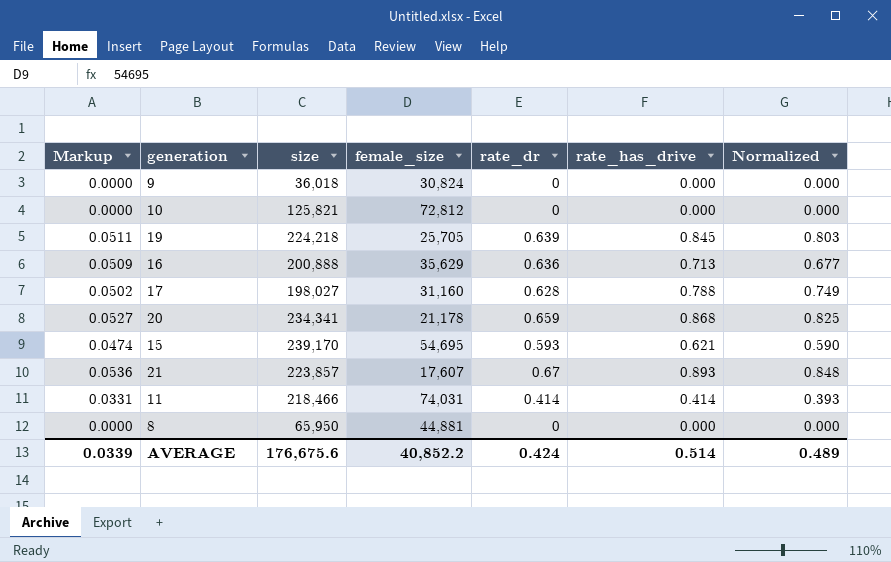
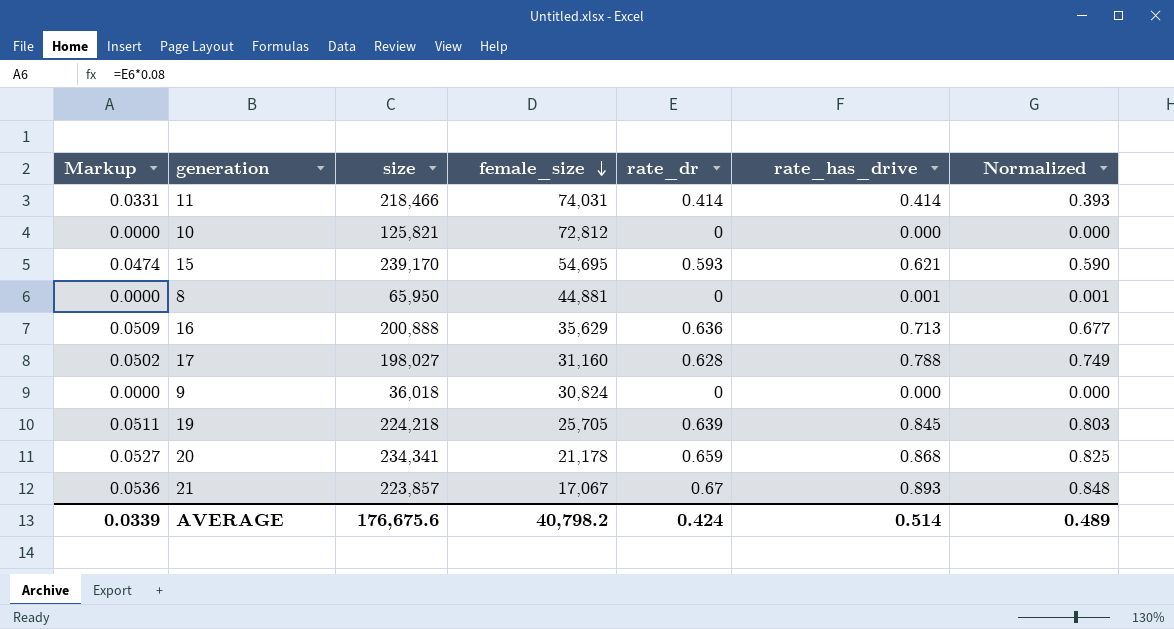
row order: none -> female_size descending
8 | rate_has_drive: 0.000 -> 0.001
8 | Normalized: 0.000 -> 0.001
21 | female_size: 17,607 -> 17,067
AVERAGE | female_size: 40,852.2 -> 40,798.2

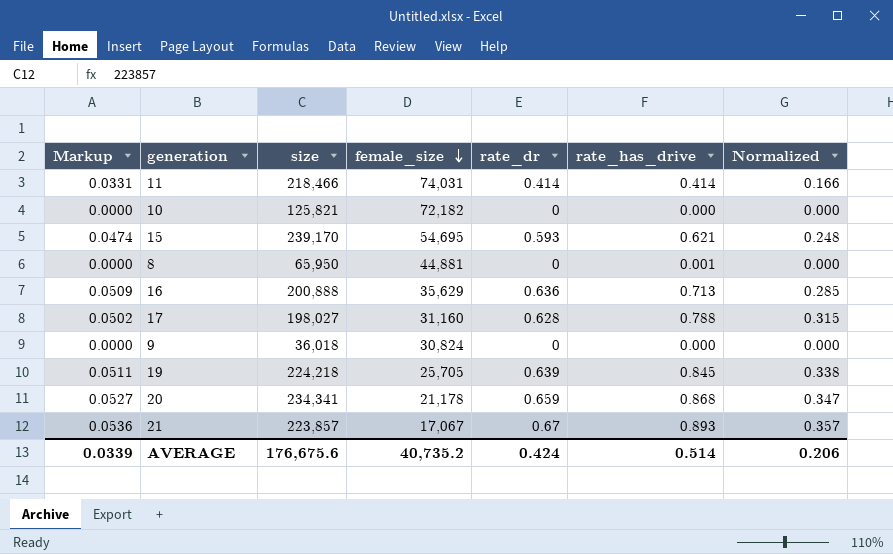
column Normalized | formula: [rate_has_drive] * 0.95 -> [rate_has_drive] * 0.4
10 | female_size: 72,812 -> 72,182
AVERAGE | female_size: 40,798.2 -> 40,735.2
AVERAGE | Normalized: 0.489 -> 0.206

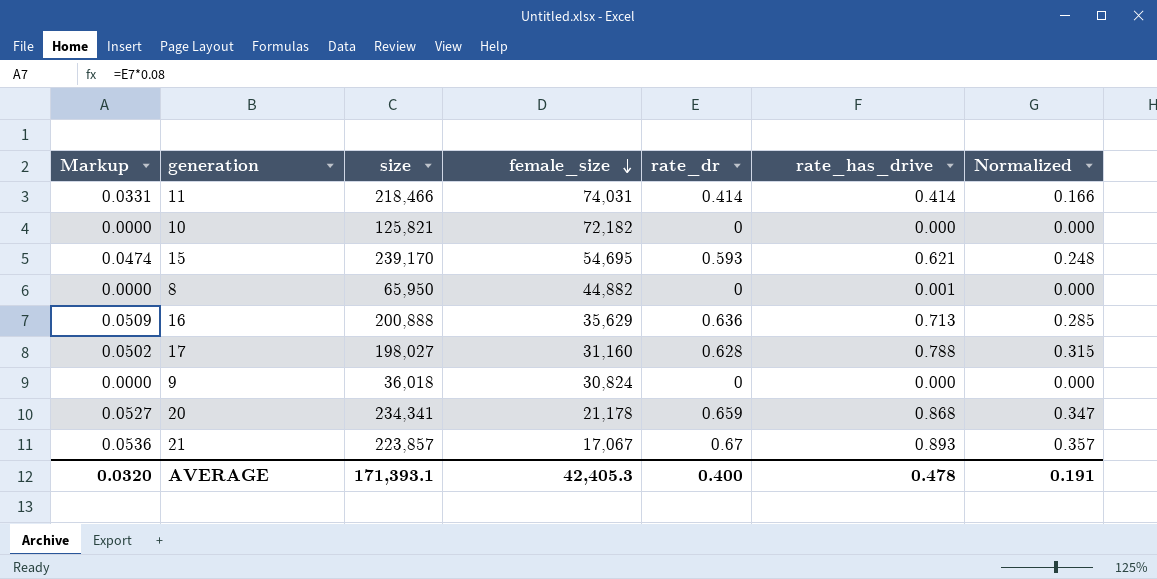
row 19: 0.0511 | 224,218 | 25,705 | 0.639 | 0.845 | 0.338 -> none
8 | female_size: 44,881 -> 44,882
AVERAGE | Markup: 0.0339 -> 0.0320
AVERAGE | size: 176,675.6 -> 171,393.1
AVERAGE | female_size: 40,735.2 -> 42,405.3
AVERAGE | rate_dr: 0.424 -> 0.400
AVERAGE | rate_has_drive: 0.514 -> 0.478
AVERAGE | Normalized: 0.206 -> 0.191

